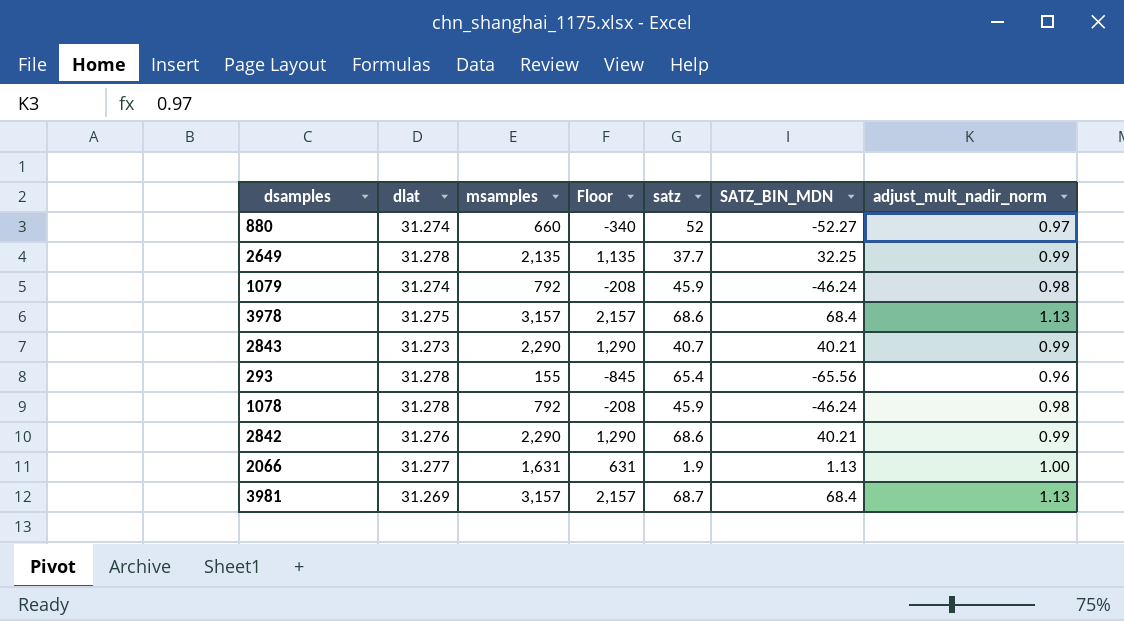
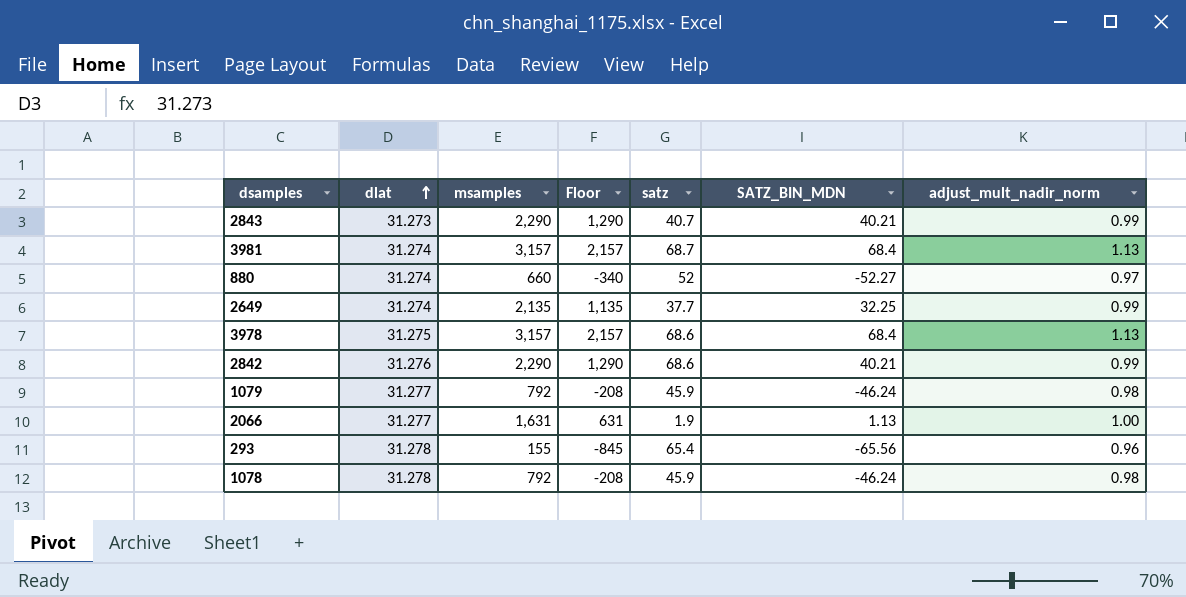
row order: none -> dlat ascending
3981 | dlat: 31.269 -> 31.274
2649 | dlat: 31.278 -> 31.274
1079 | dlat: 31.274 -> 31.277

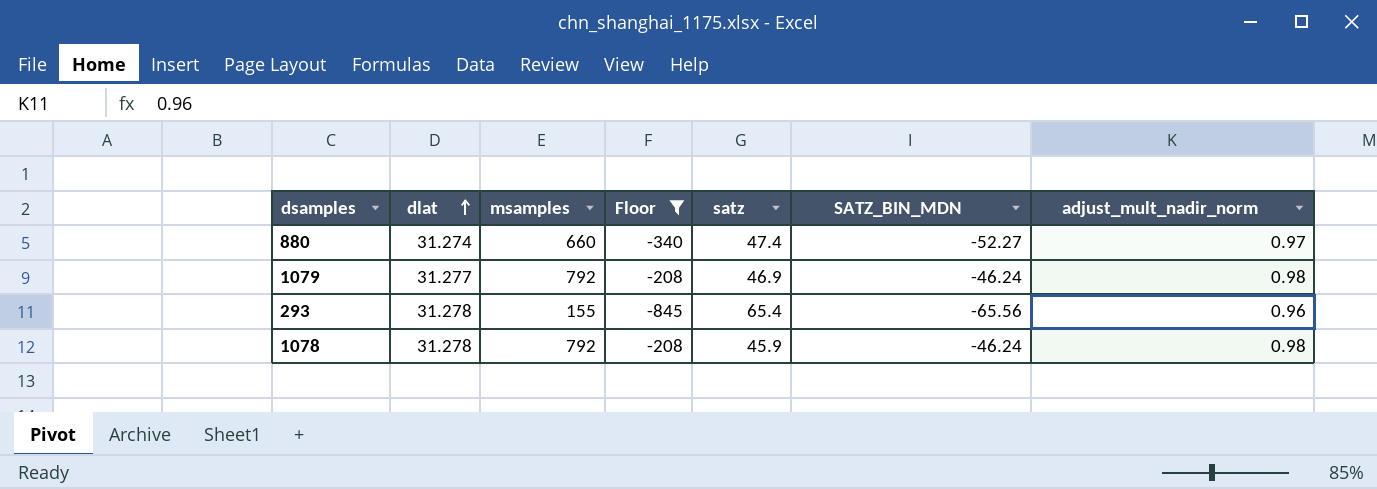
filter: none -> Floor <= -208
880 | satz: 52 -> 47.4
1079 | satz: 45.9 -> 46.9

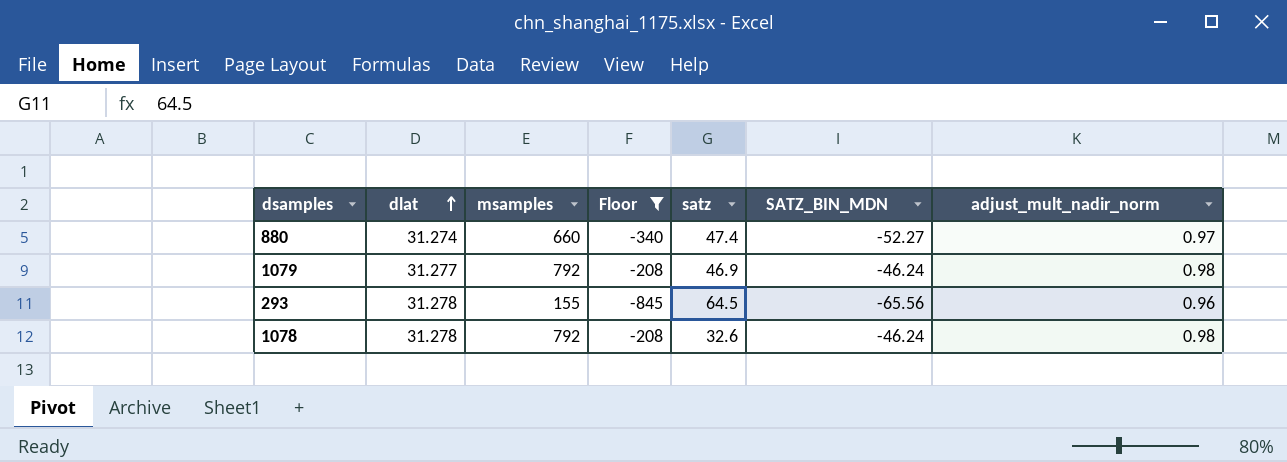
293 | satz: 65.4 -> 64.5
1078 | satz: 45.9 -> 32.6

